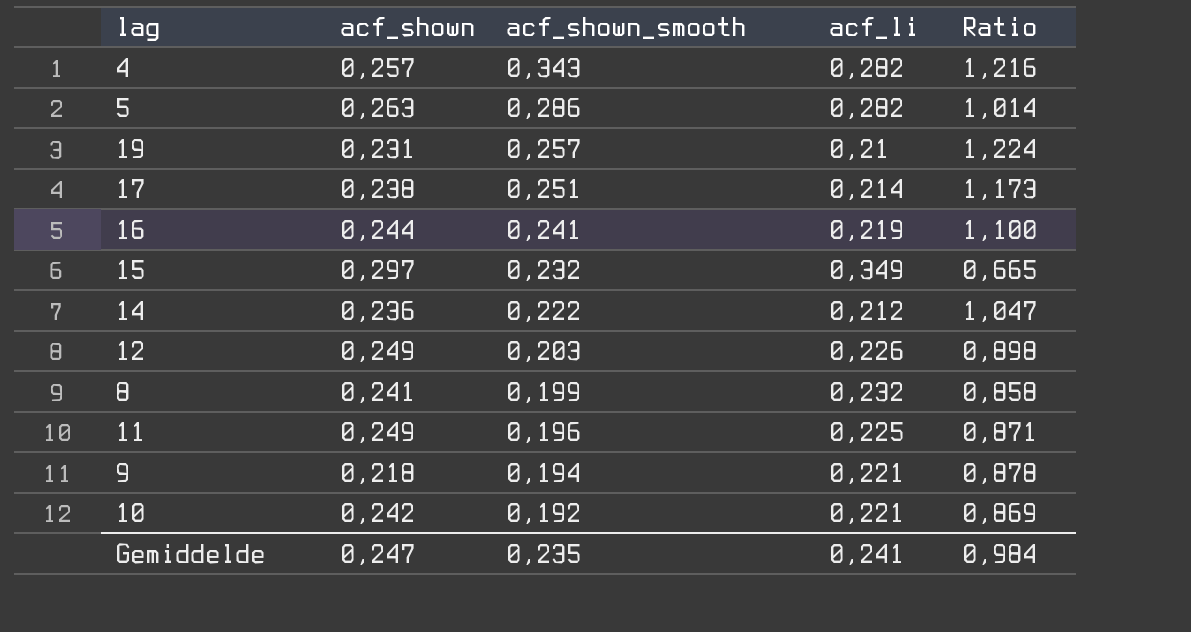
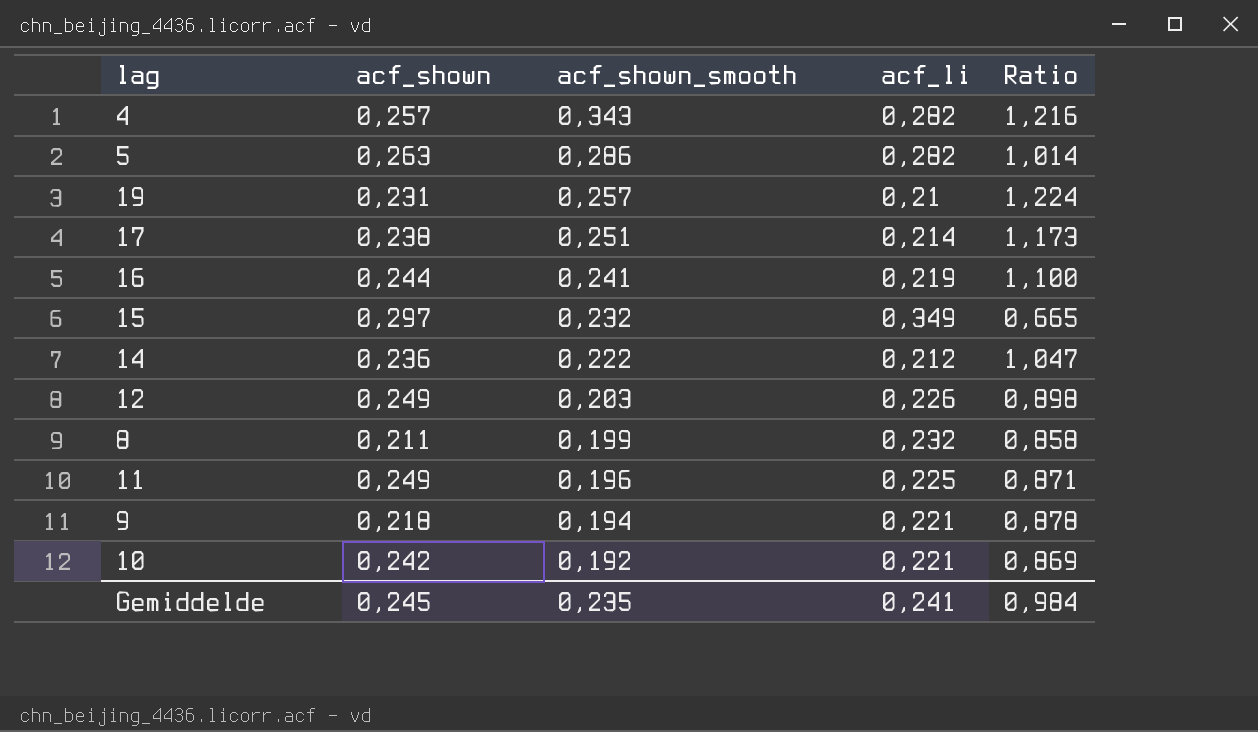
8 | acf_shown: 0,241 -> 0,211
Gemiddelde | acf_shown: 0,247 -> 0,245

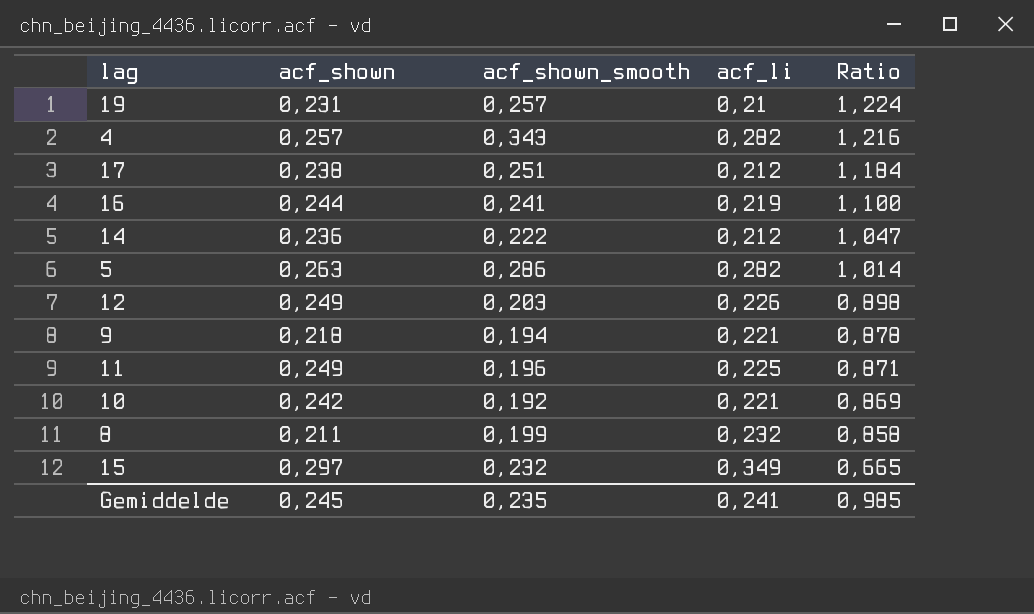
row order: acf_shown_smooth descending -> Ratio descending
17 | acf_li: 0,214 -> 0,212
17 | Ratio: 1,173 -> 1,184
Gemiddelde | Ratio: 0,984 -> 0,985

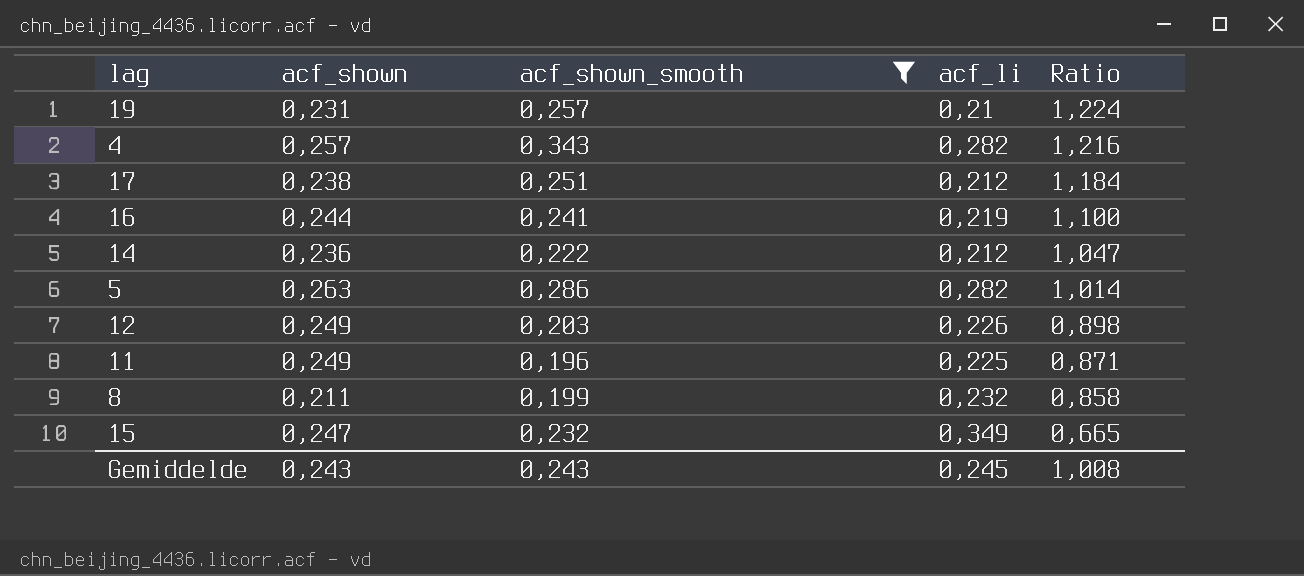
filter: none -> acf_shown_smooth >= 0,196
15 | acf_shown: 0,297 -> 0,247
Gemiddelde | acf_shown: 0,245 -> 0,243
Gemiddelde | acf_shown_smooth: 0,235 -> 0,243
Gemiddelde | acf_li: 0,241 -> 0,245
Gemiddelde | Ratio: 0,985 -> 1,008

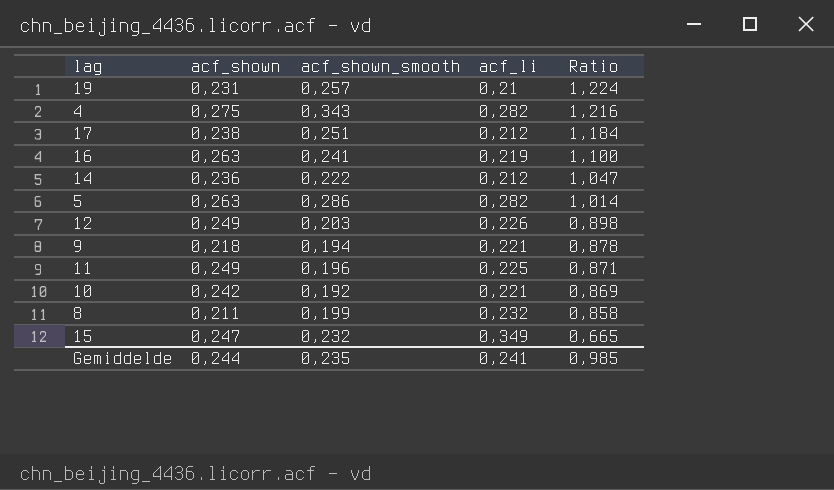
filter: acf_shown_smooth >= 0,196 -> none
4 | acf_shown: 0,257 -> 0,275
16 | acf_shown: 0,244 -> 0,263
Gemiddelde | acf_shown: 0,243 -> 0,244
Gemiddelde | acf_shown_smooth: 0,243 -> 0,235
Gemiddelde | acf_li: 0,245 -> 0,241
Gemiddelde | Ratio: 1,008 -> 0,985

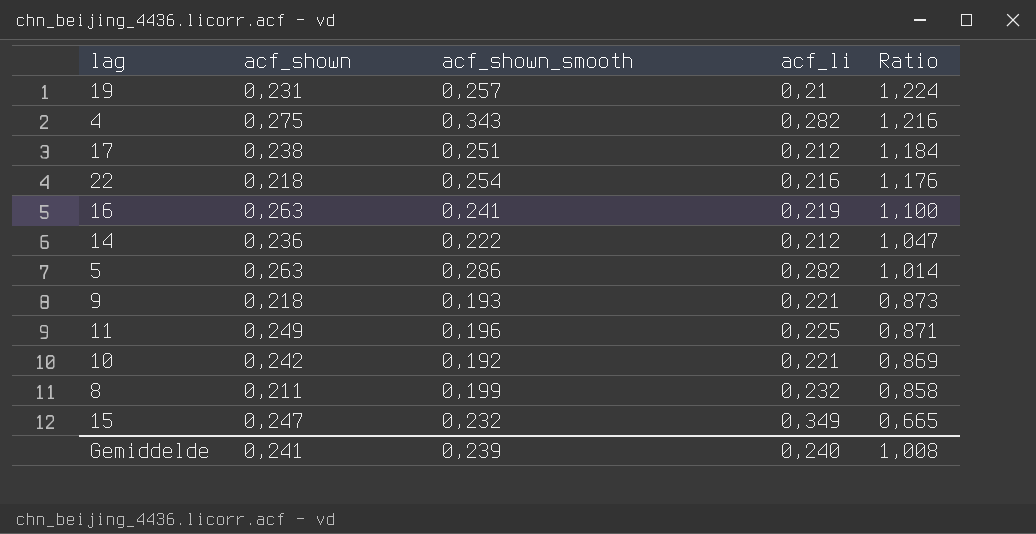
row 12: 0,249 | 0,203 | 0,226 | 0,898 -> none
row 22: none -> 0,218 | 0,254 | 0,216 | 1,176
9 | acf_shown_smooth: 0,194 -> 0,193
9 | Ratio: 0,878 -> 0,873
Gemiddelde | acf_shown: 0,244 -> 0,241
Gemiddelde | acf_shown_smooth: 0,235 -> 0,239
Gemiddelde | acf_li: 0,241 -> 0,240
Gemiddelde | Ratio: 0,985 -> 1,008

